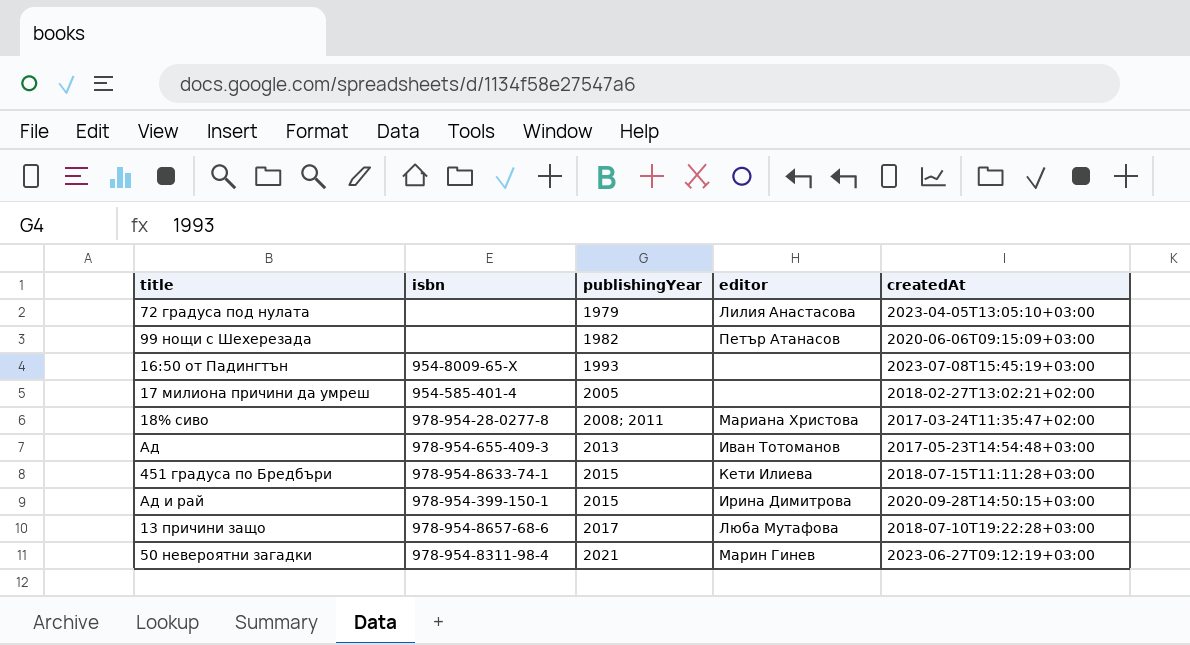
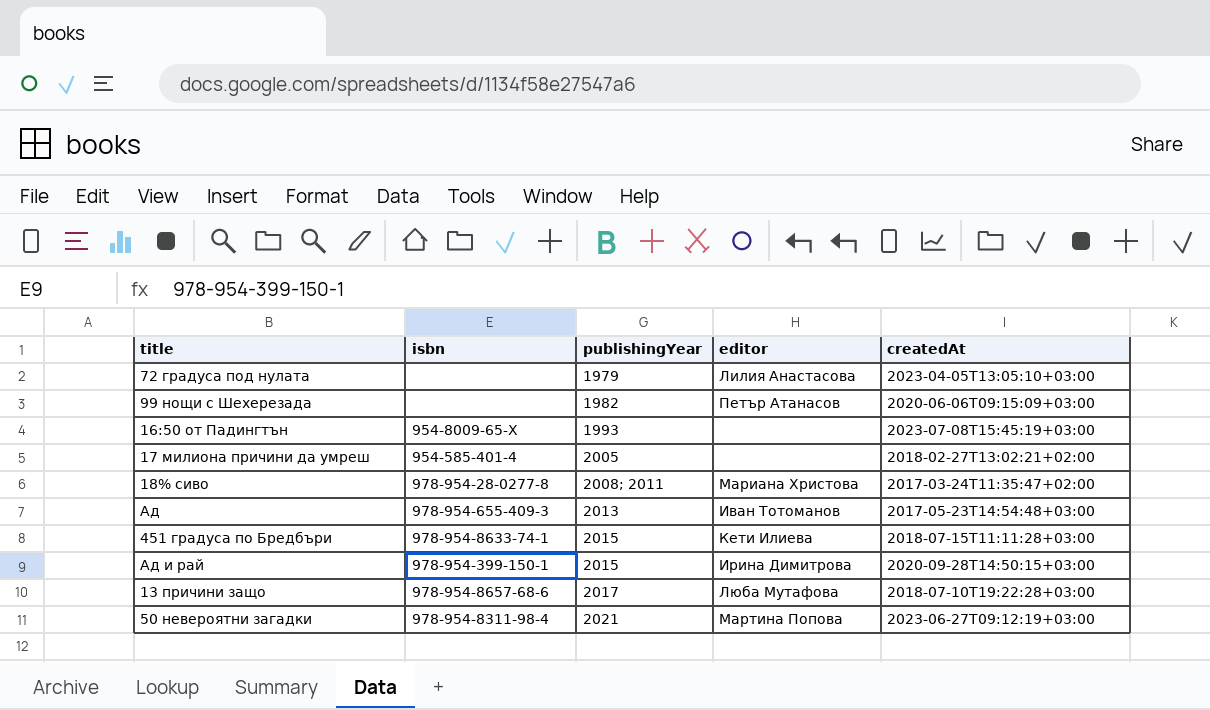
50 невероятни загадки | editor: Марин Гинев -> Мартина Попова

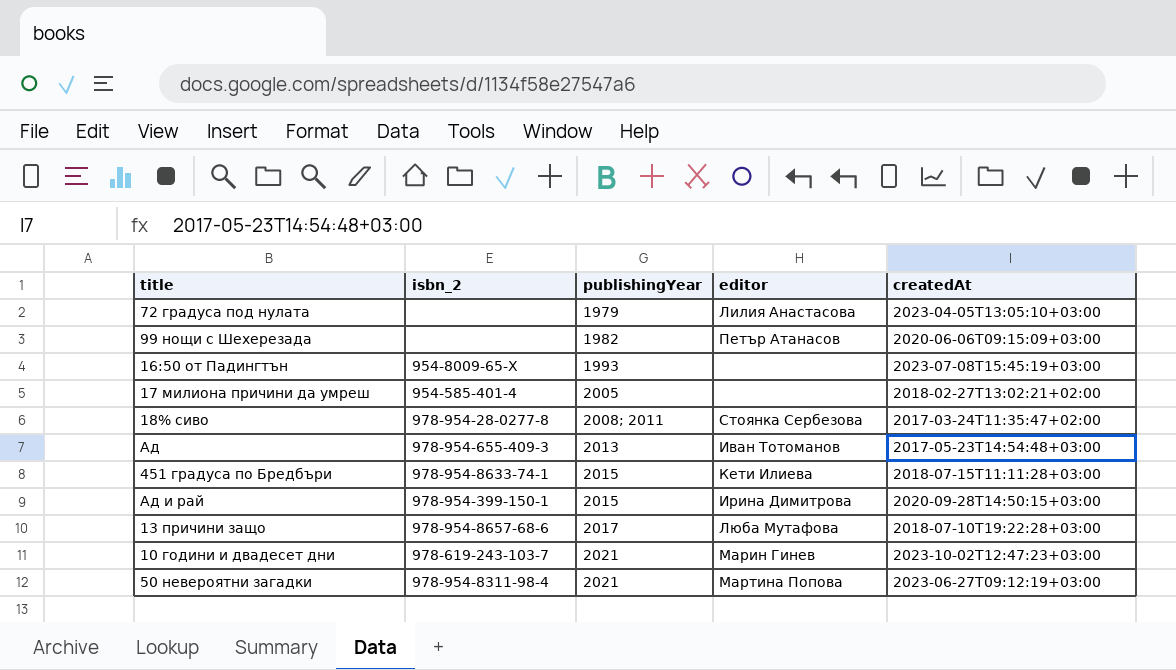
column name: isbn -> isbn_2
18% сиво | editor: Мариана Христова -> Стоянка Сербезова
row 10 години и двадесет дни: none -> 978-619-243-103-7 | 2021 | Марин Гинев | 2023-10-02T12:47:23+03:00

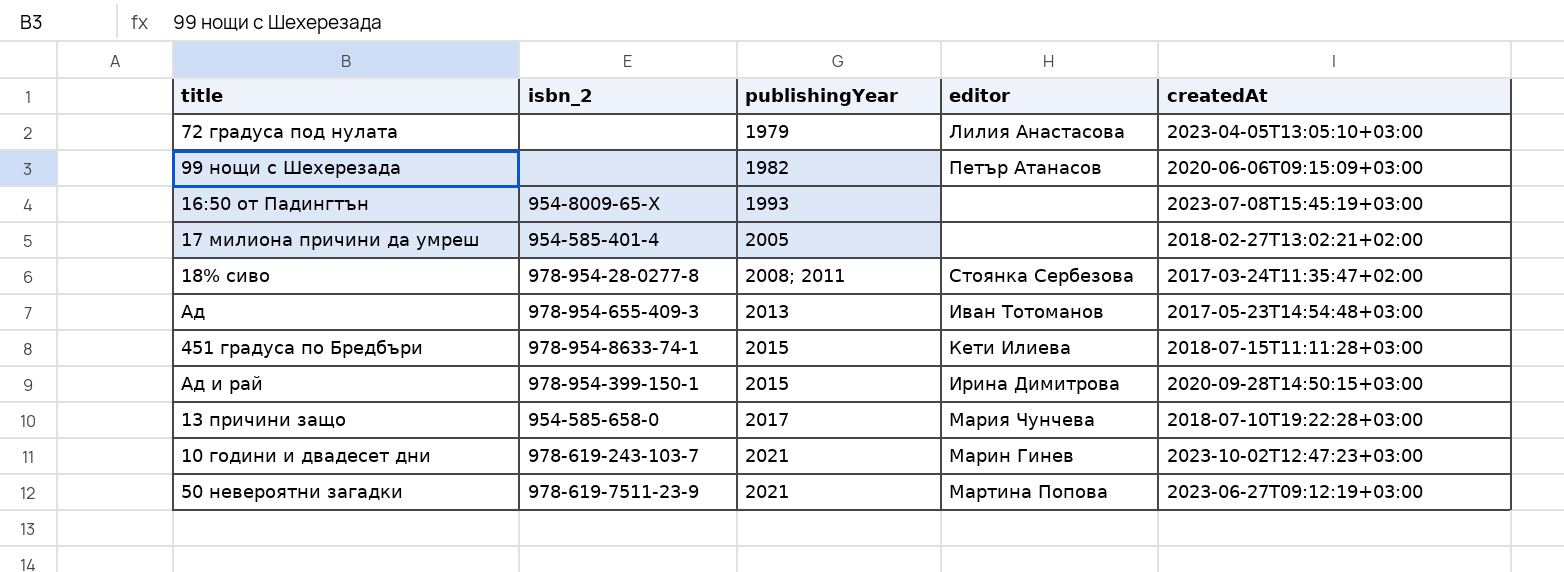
13 причини защо | isbn_2: 978-954-8657-68-6 -> 954-585-658-0
13 причини защо | editor: Люба Мутафова -> Мария Чунчева
50 невероятни загадки | isbn_2: 978-954-8311-98-4 -> 978-619-7511-23-9

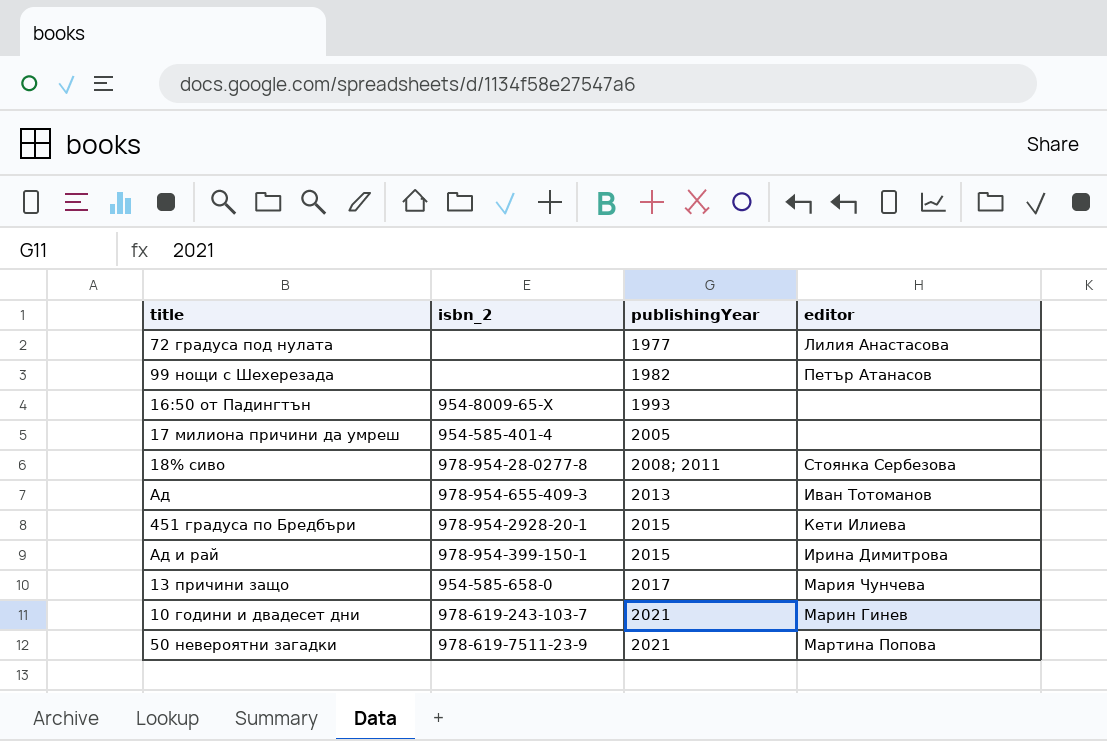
column createdAt | position: 5 -> none
72 градуса под нулата | publishingYear: 1979 -> 1977
451 градуса по Бредбъри | isbn_2: 978-954-8633-74-1 -> 978-954-2928-20-1

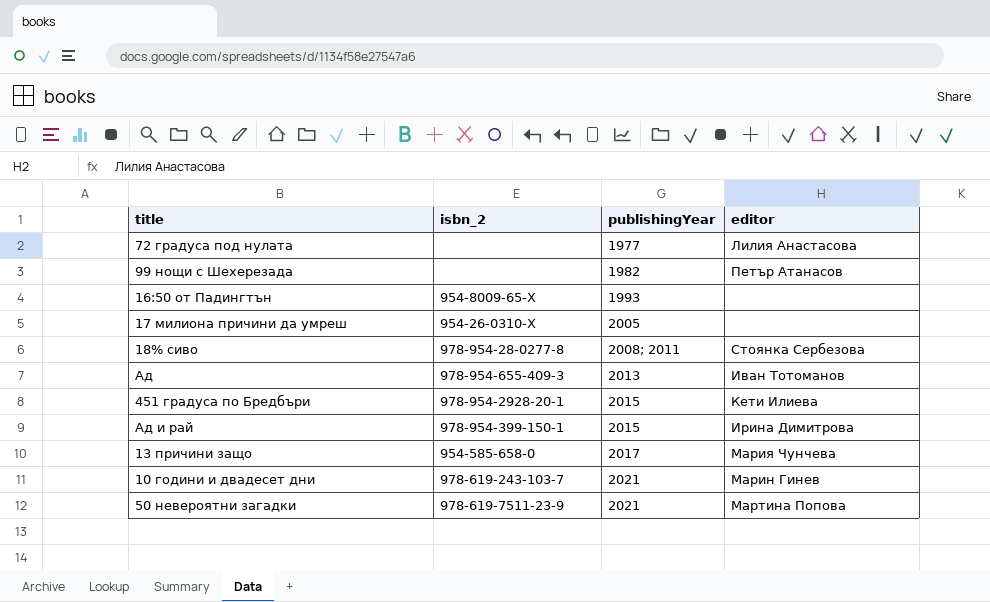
17 милиона причини да умреш | isbn_2: 954-585-401-4 -> 954-26-0310-X

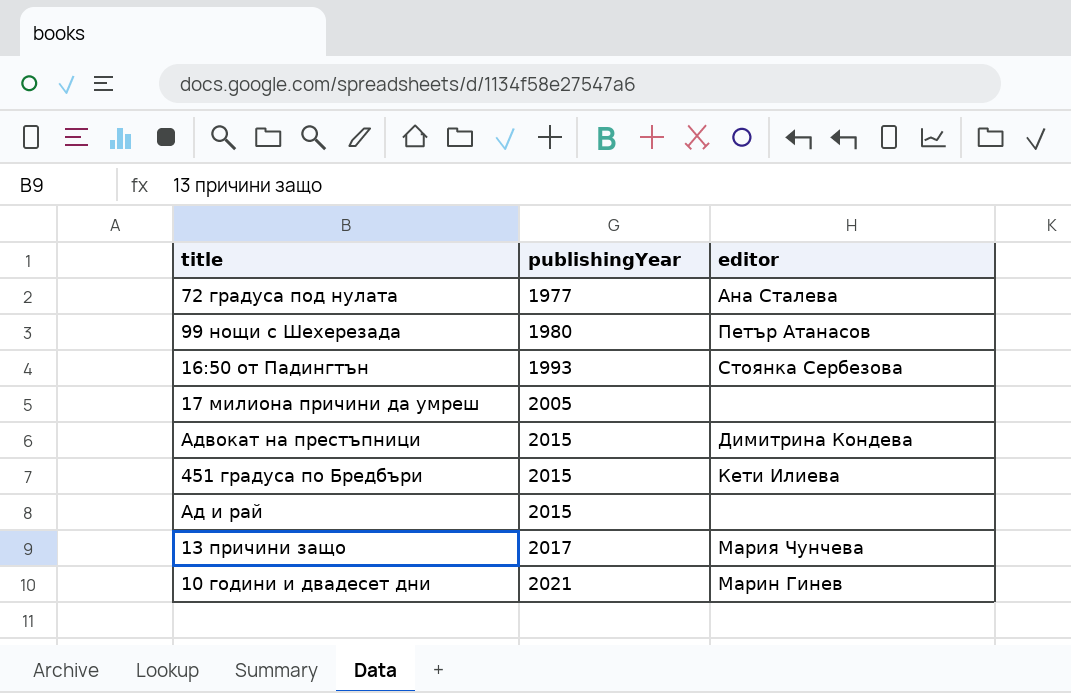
column isbn_2 | position: 2 -> none
row 18% сиво: 978-954-28-0277-8 | 2008; 2011 | Стоянка Сербезова -> none
row Ад: 978-954-655-409-3 | 2013 | Иван Тотоманов -> none
row 50 невероятни загадки: 978-619-7511-23-9 | 2021 | Мартина Попова -> none
72 градуса под нулата | editor: Лилия Анастасова -> Ана Сталева
99 нощи с Шехерезада | publishingYear: 1982 -> 1980
16:50 от Падингтън | editor: none -> Стоянка Сербезова
row Адвокат на престъпници: none -> 2015 | Димитрина Кондева
Ад и рай | editor: Ирина Димитрова -> none

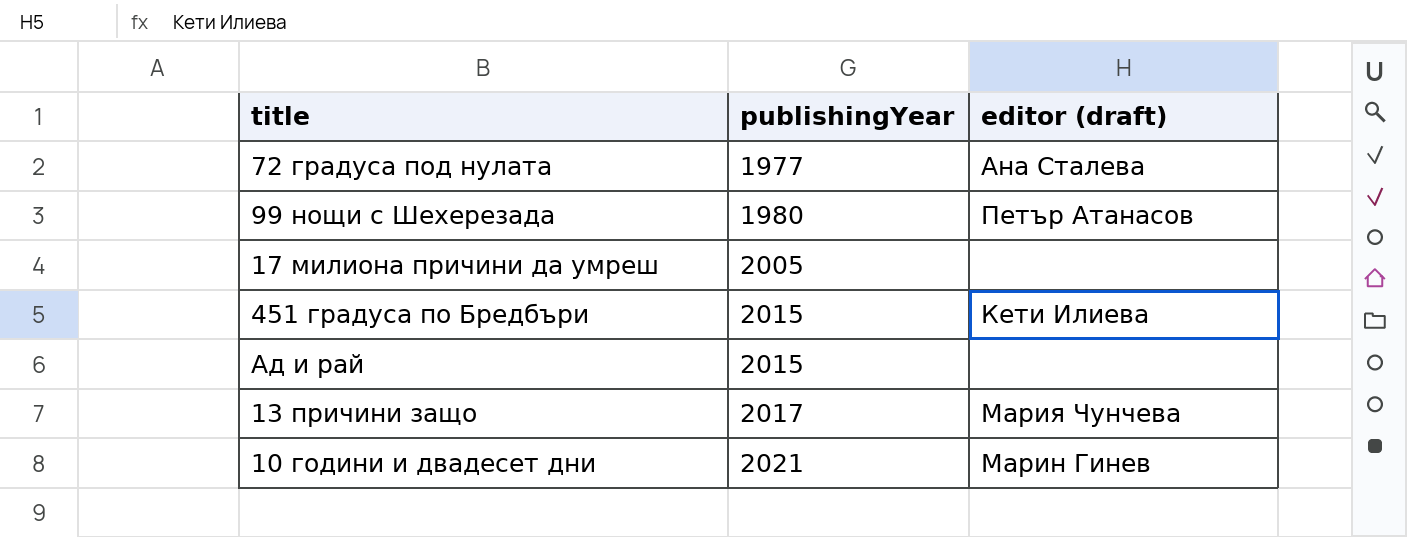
column name: editor -> editor (draft)
row 16:50 от Падингтън: 1993 | Стоянка Сербезова -> none
row Адвокат на престъпници: 2015 | Димитрина Кондева -> none

